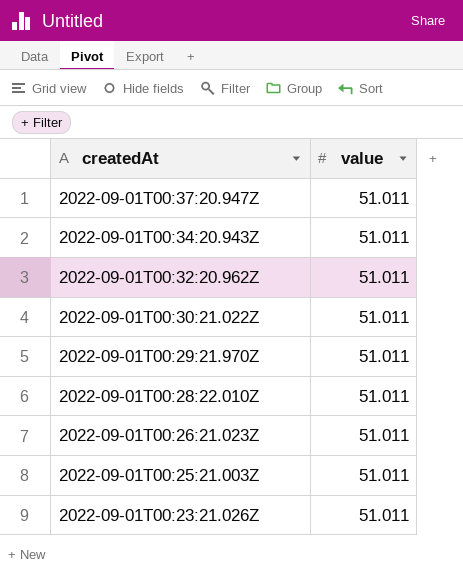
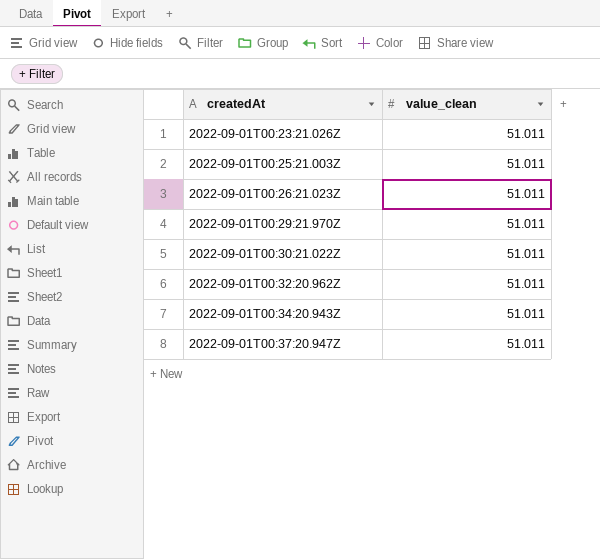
row order: createdAt descending -> createdAt ascending
column name: value -> value_clean
row 2022-09-01T00:28:22.010Z: 51.011 -> none

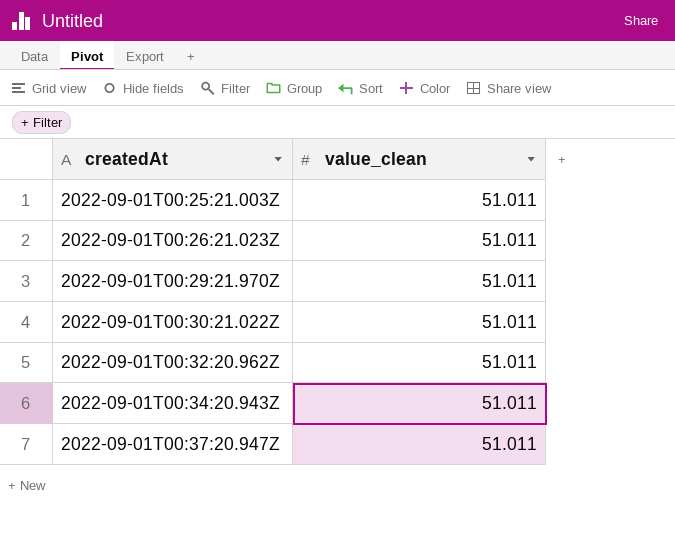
row 2022-09-01T00:23:21.026Z: 51.011 -> none

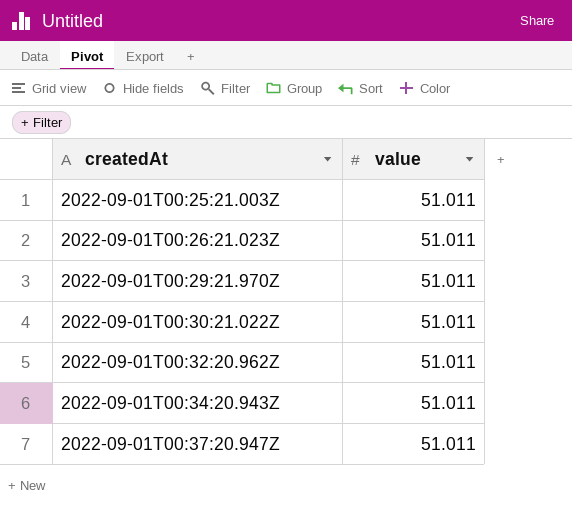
column name: value_clean -> value

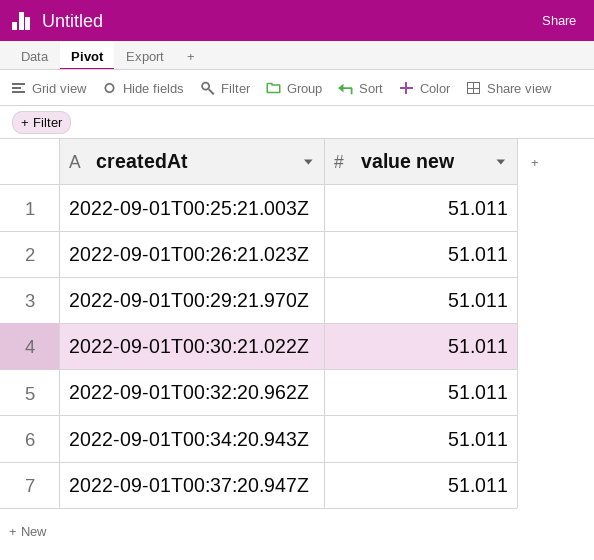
column name: value -> value new

